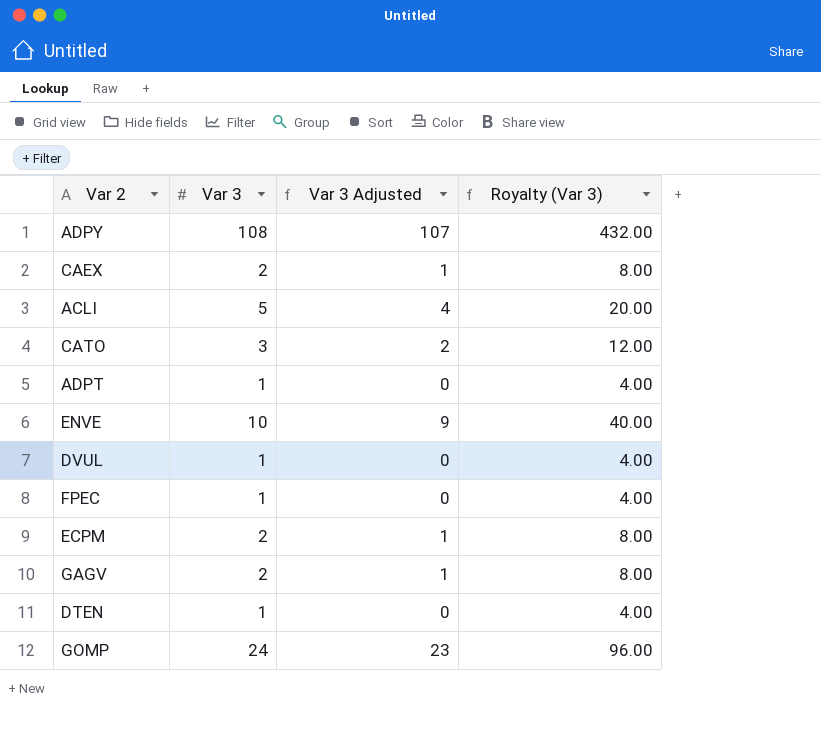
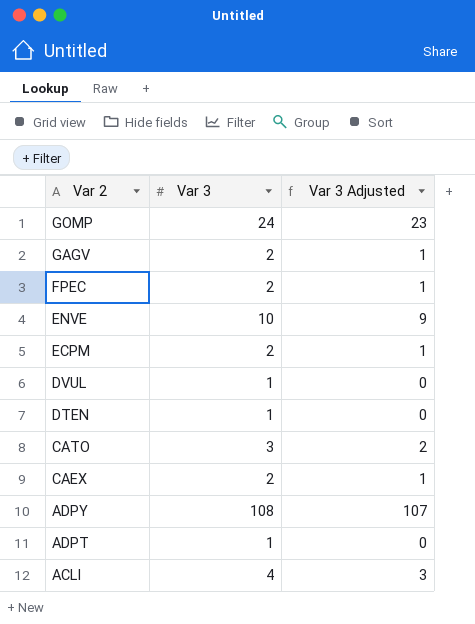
row order: none -> Var 2 descending
column Royalty (Var 3) | formula: [Var 3] * 4 -> none
FPEC | Var 3: 1 -> 2
FPEC | Var 3 Adjusted: 0 -> 1
ACLI | Var 3: 5 -> 4
ACLI | Var 3 Adjusted: 4 -> 3

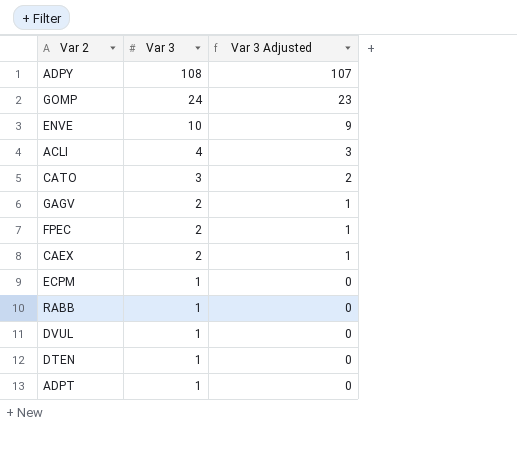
row order: Var 2 descending -> Var 3 descending
ECPM | Var 3: 2 -> 1
ECPM | Var 3 Adjusted: 1 -> 0
row RABB: none -> 1 | 0

